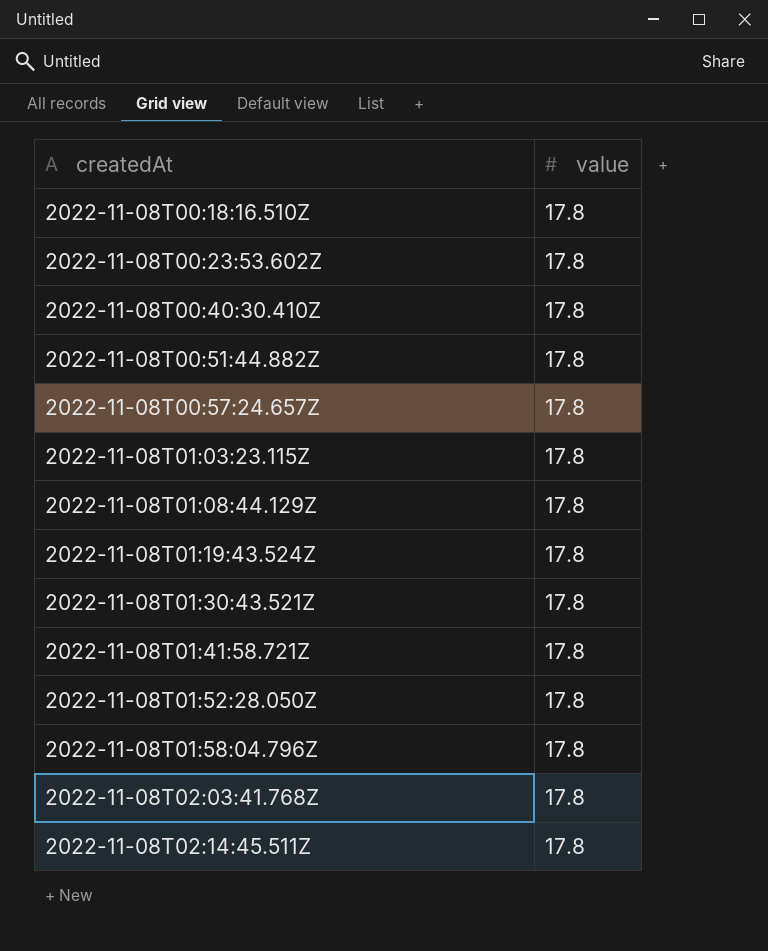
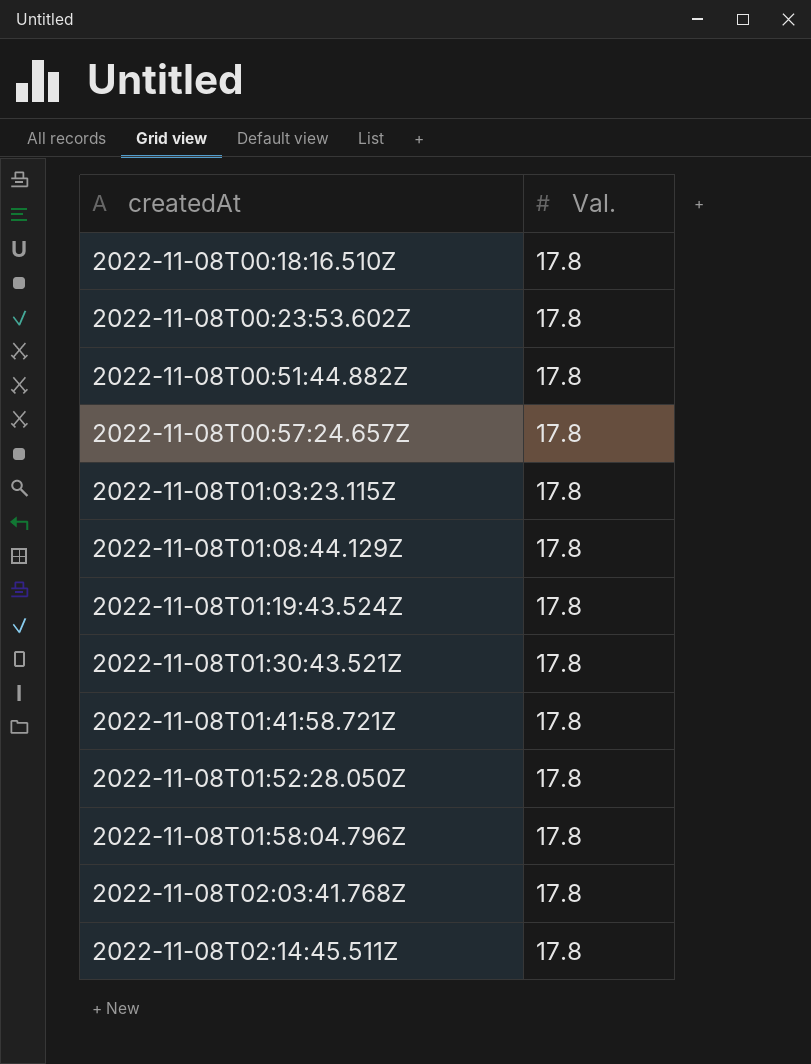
column name: value -> Val.
row 2022-11-08T00:40:30.410Z: 17.8 -> none

